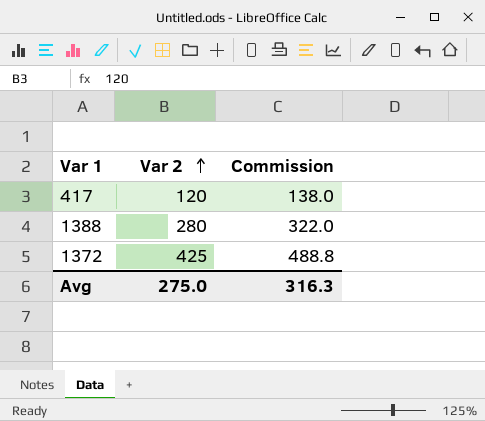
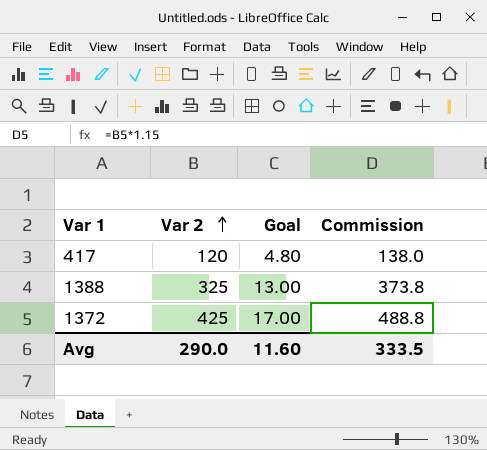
column Goal | formula: none -> [Var 2] * 0.04
1388 | Var 2: 280 -> 325
1388 | Commission: 322.0 -> 373.8
Avg | Var 2: 275.0 -> 290.0
Avg | Commission: 316.3 -> 333.5

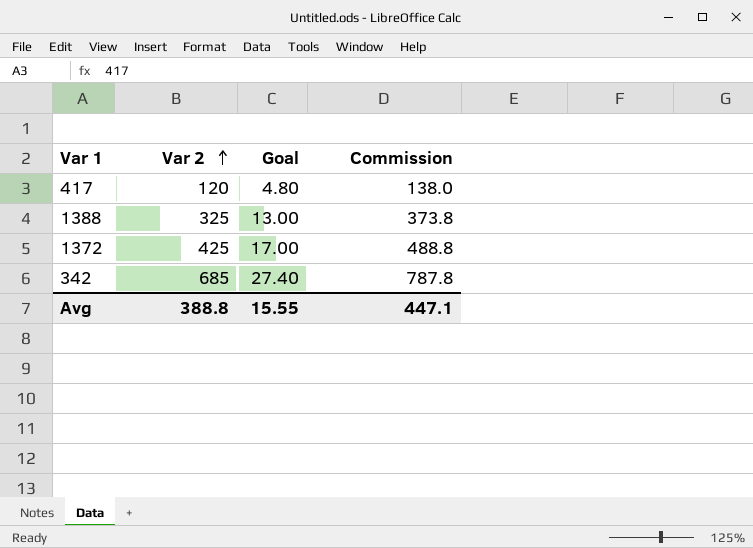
row 342: none -> 685 | 27.40 | 787.8
Avg | Var 2: 290.0 -> 388.8
Avg | Goal: 11.60 -> 15.55
Avg | Commission: 333.5 -> 447.1

